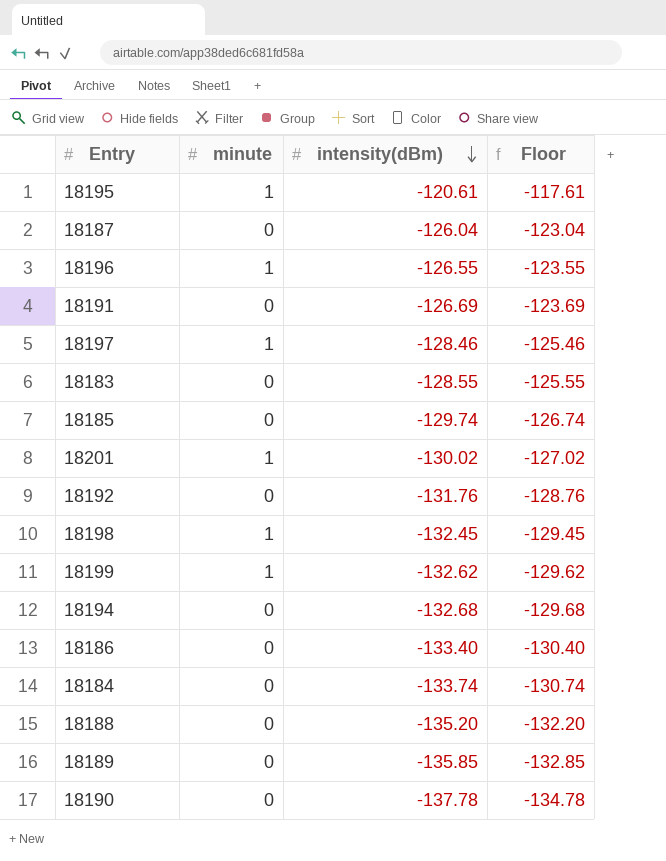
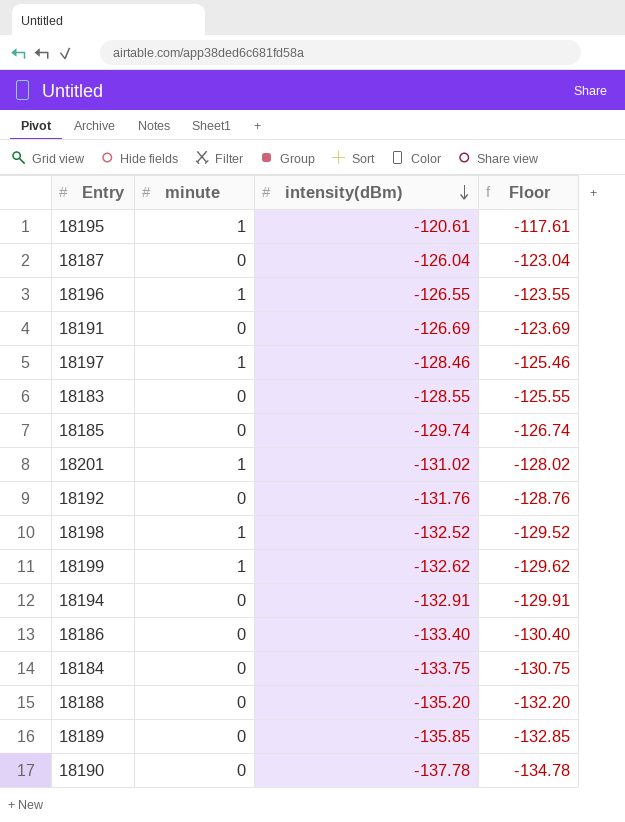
18201 | intensity(dBm): -130.02 -> -131.02
18201 | Floor: -127.02 -> -128.02
18198 | intensity(dBm): -132.45 -> -132.52
18198 | Floor: -129.45 -> -129.52
18194 | intensity(dBm): -132.68 -> -132.91
18194 | Floor: -129.68 -> -129.91
18184 | intensity(dBm): -133.74 -> -133.75
18184 | Floor: -130.74 -> -130.75

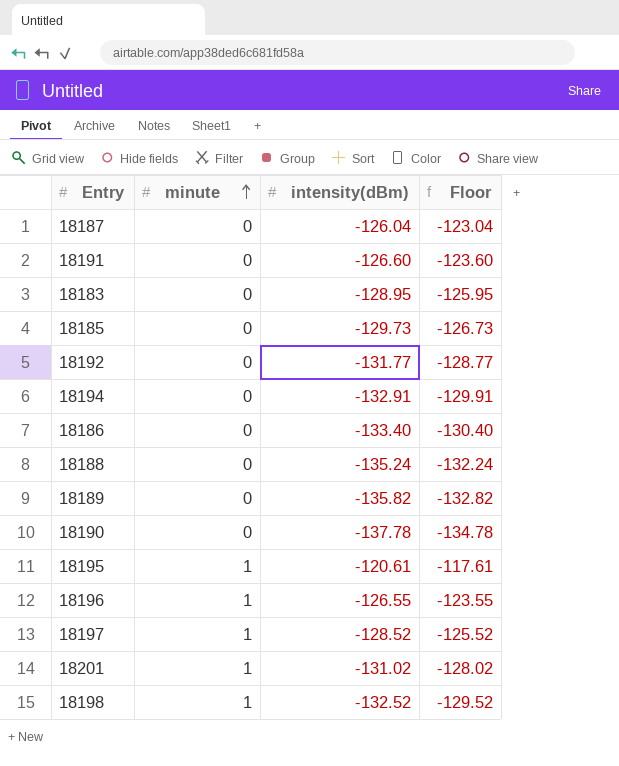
row order: intensity(dBm) descending -> minute ascending
row 18199: 1 | -132.62 | -129.62 -> none
row 18184: 0 | -133.75 | -130.75 -> none
18191 | intensity(dBm): -126.69 -> -126.60
18191 | Floor: -123.69 -> -123.60
18183 | intensity(dBm): -128.55 -> -128.95
18183 | Floor: -125.55 -> -125.95
18185 | intensity(dBm): -129.74 -> -129.73
18185 | Floor: -126.74 -> -126.73
18192 | intensity(dBm): -131.76 -> -131.77
18192 | Floor: -128.76 -> -128.77
18188 | intensity(dBm): -135.20 -> -135.24
18188 | Floor: -132.20 -> -132.24
18189 | intensity(dBm): -135.85 -> -135.82
18189 | Floor: -132.85 -> -132.82
18197 | intensity(dBm): -128.46 -> -128.52
18197 | Floor: -125.46 -> -125.52

